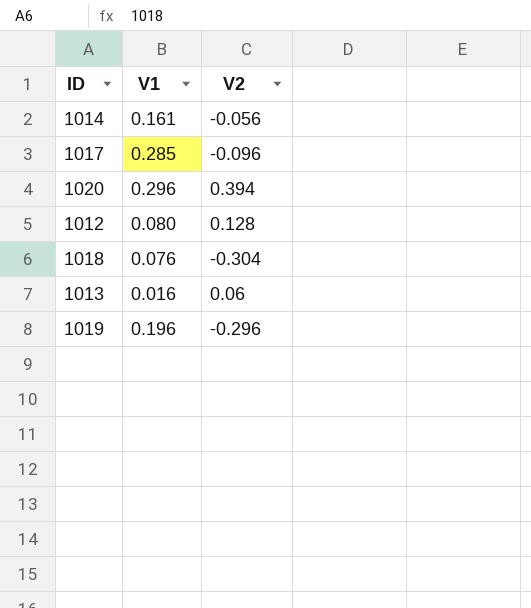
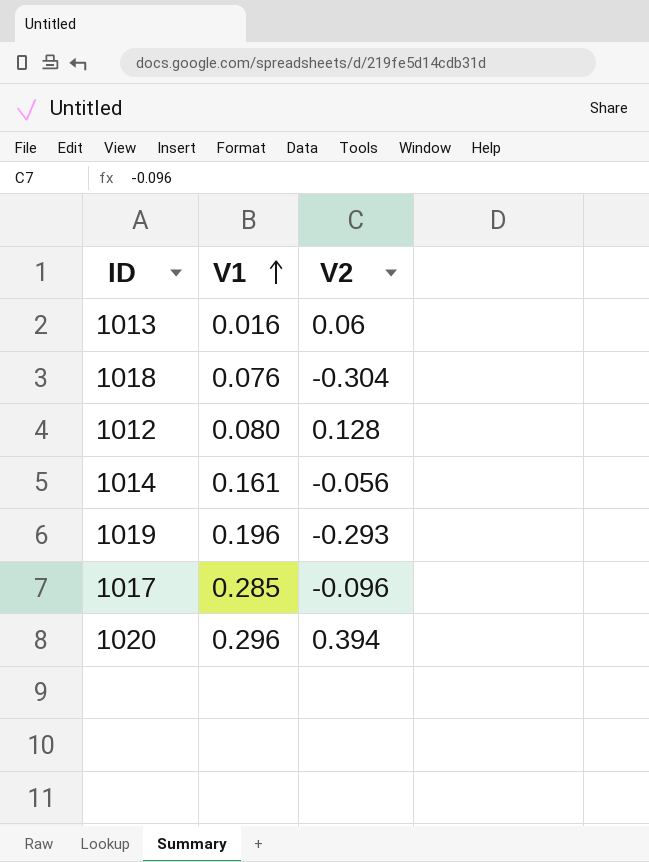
row order: none -> V1 ascending
1019 | V2: -0.296 -> -0.293

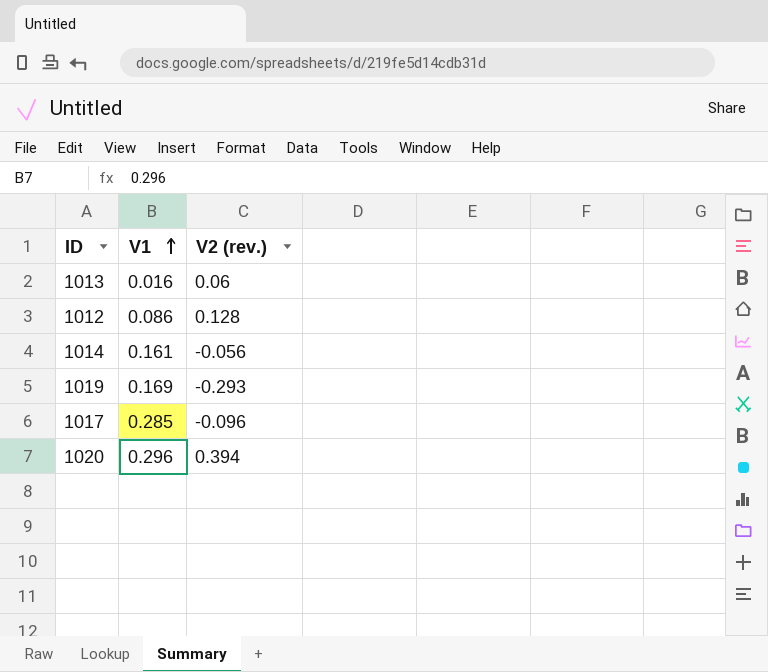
column name: V2 -> V2 (rev.)
row 1018: 0.076 | -0.304 -> none
1012 | V1: 0.080 -> 0.086
1019 | V1: 0.196 -> 0.169

